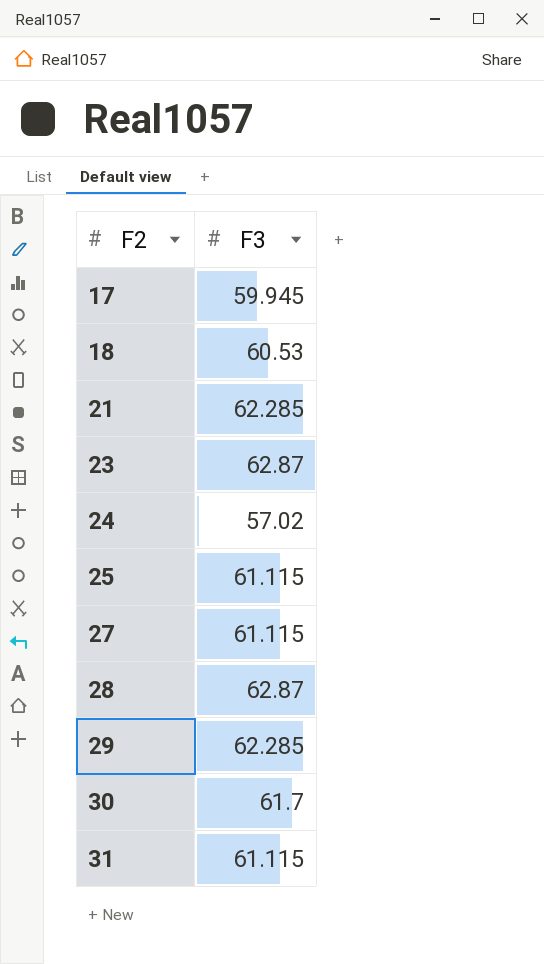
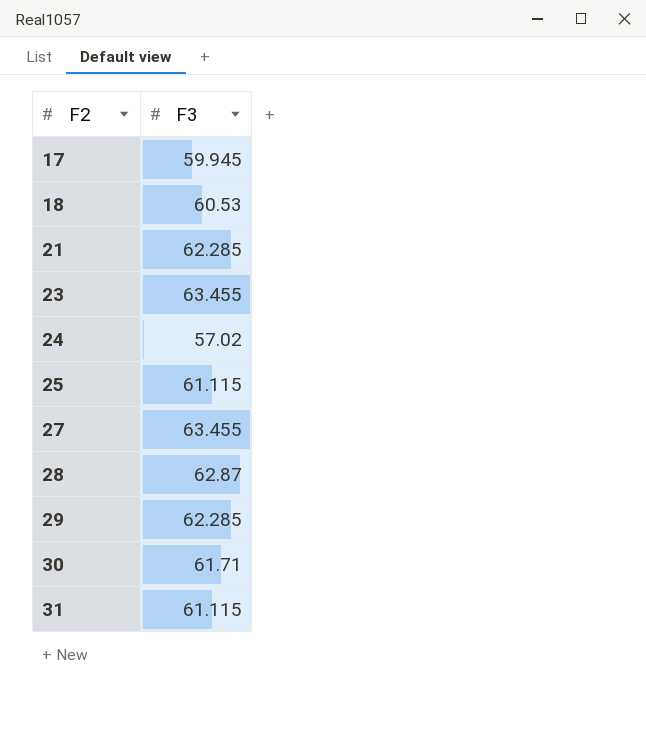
23 | F3: 62.87 -> 63.455
27 | F3: 61.115 -> 63.455
30 | F3: 61.7 -> 61.71

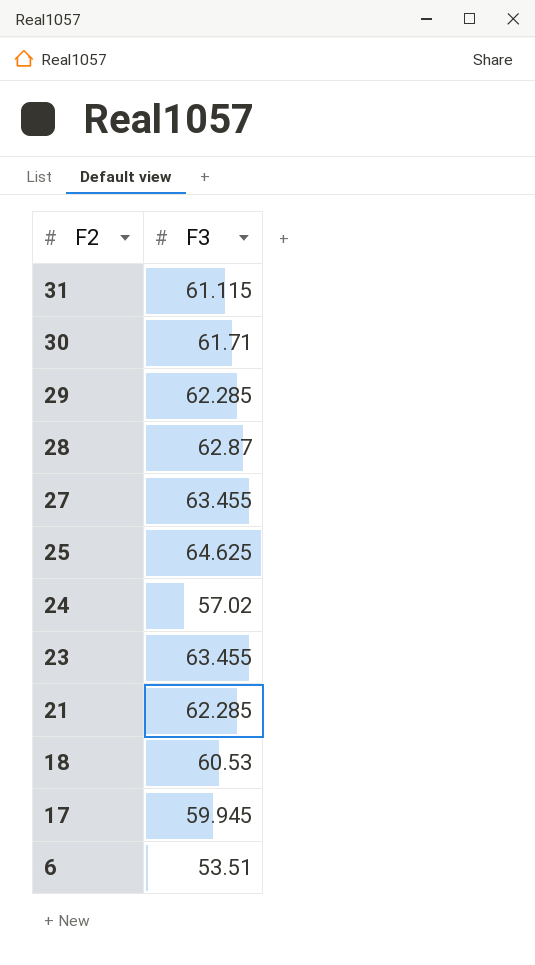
row order: F2 ascending -> F2 descending
25 | F3: 61.115 -> 64.625
row 6: none -> 53.51

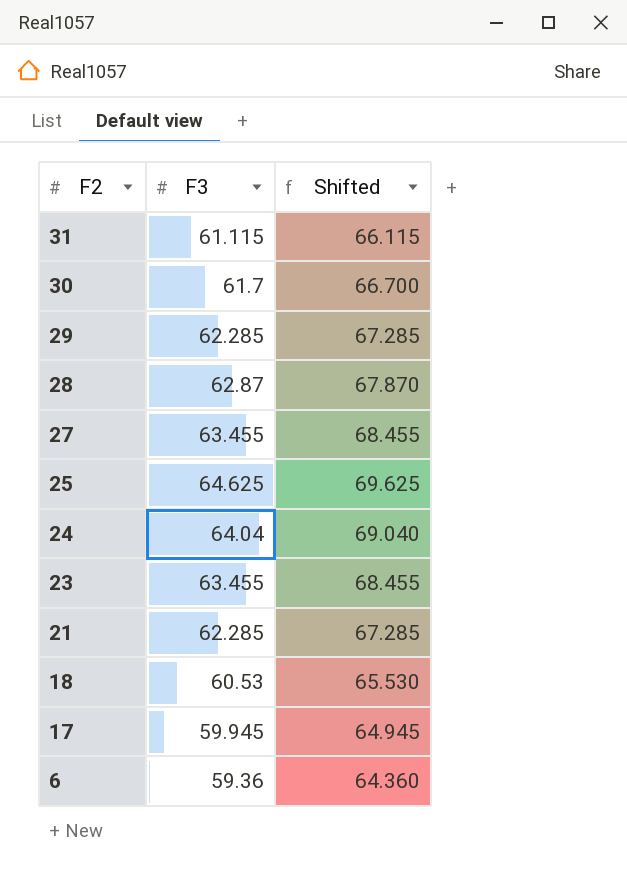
column Shifted | formula: none -> [F3] + 5
30 | F3: 61.71 -> 61.7
24 | F3: 57.02 -> 64.04
6 | F3: 53.51 -> 59.36

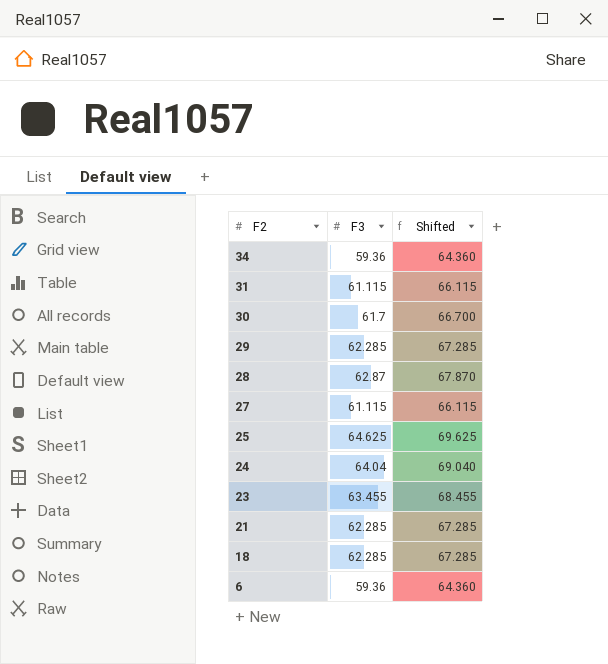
row 17: 59.945 | 64.945 -> none
row 34: none -> 59.36 | 64.360
27 | F3: 63.455 -> 61.115
27 | Shifted: 68.455 -> 66.115
18 | F3: 60.53 -> 62.285
18 | Shifted: 65.530 -> 67.285

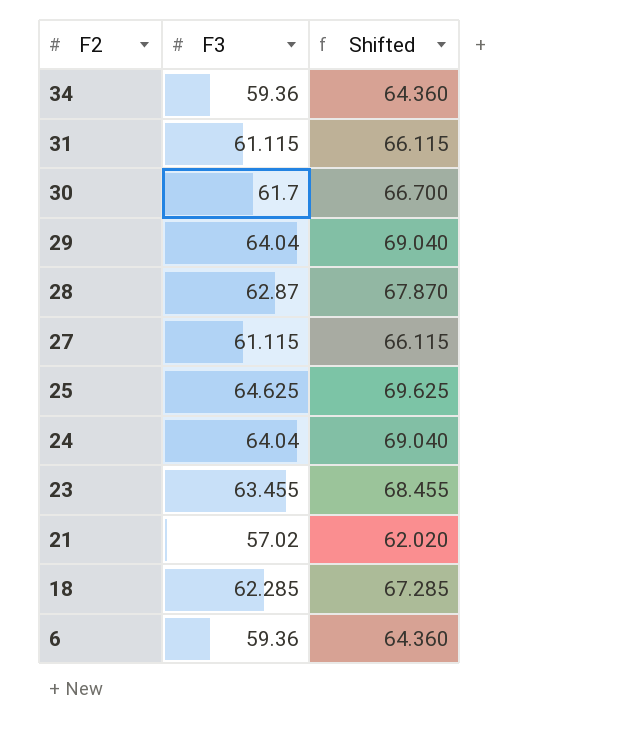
29 | F3: 62.285 -> 64.04
29 | Shifted: 67.285 -> 69.040
21 | F3: 62.285 -> 57.02
21 | Shifted: 67.285 -> 62.020

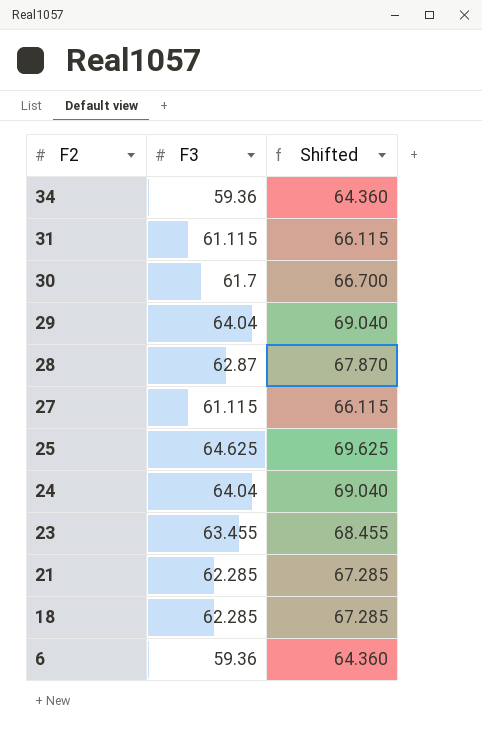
21 | F3: 57.02 -> 62.285
21 | Shifted: 62.020 -> 67.285

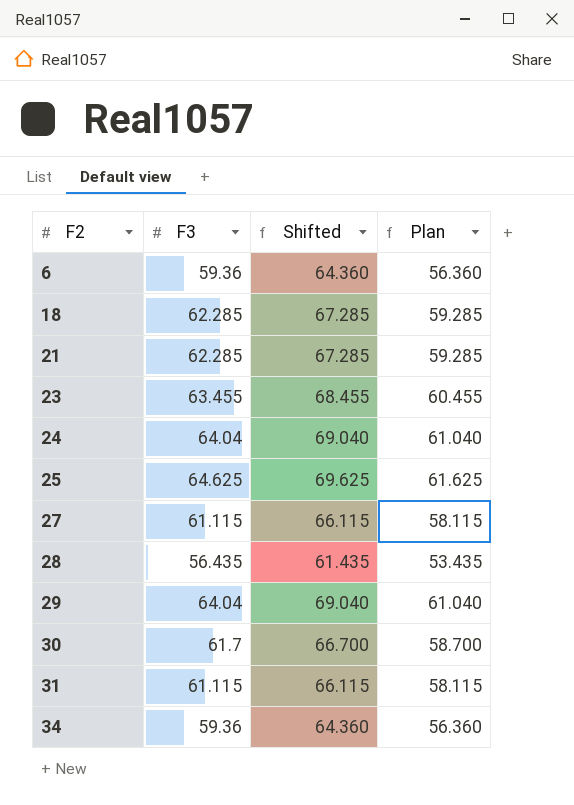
row order: F2 descending -> F2 ascending
column Plan | formula: none -> [F3] - 3
28 | F3: 62.87 -> 56.435
28 | Shifted: 67.870 -> 61.435

